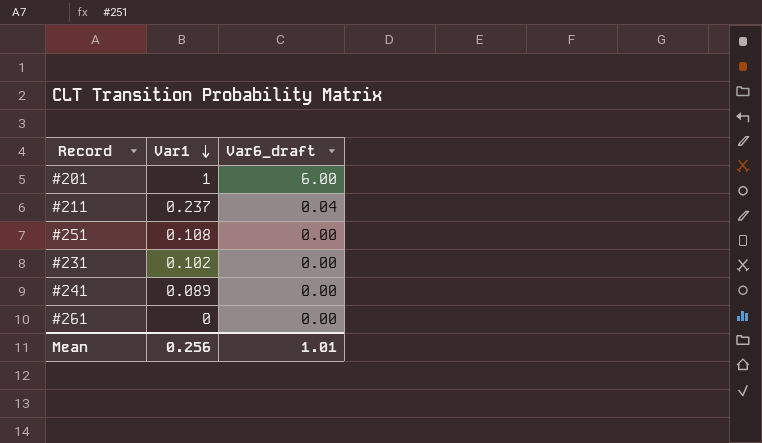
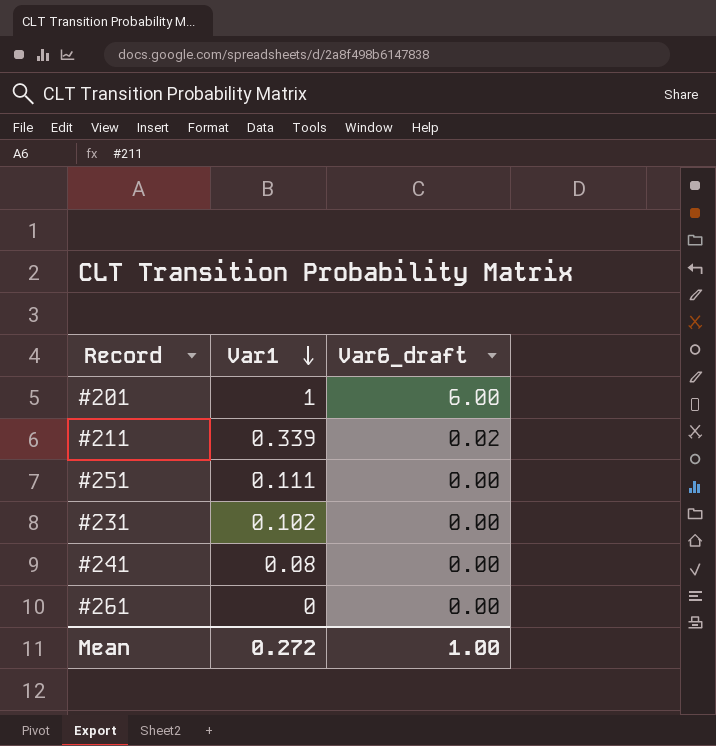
#211 | Var1: 0.237 -> 0.339
#211 | Var6_draft: 0.04 -> 0.02
#251 | Var1: 0.108 -> 0.111
#241 | Var1: 0.089 -> 0.08
Mean | Var1: 0.256 -> 0.272
Mean | Var6_draft: 1.01 -> 1.00

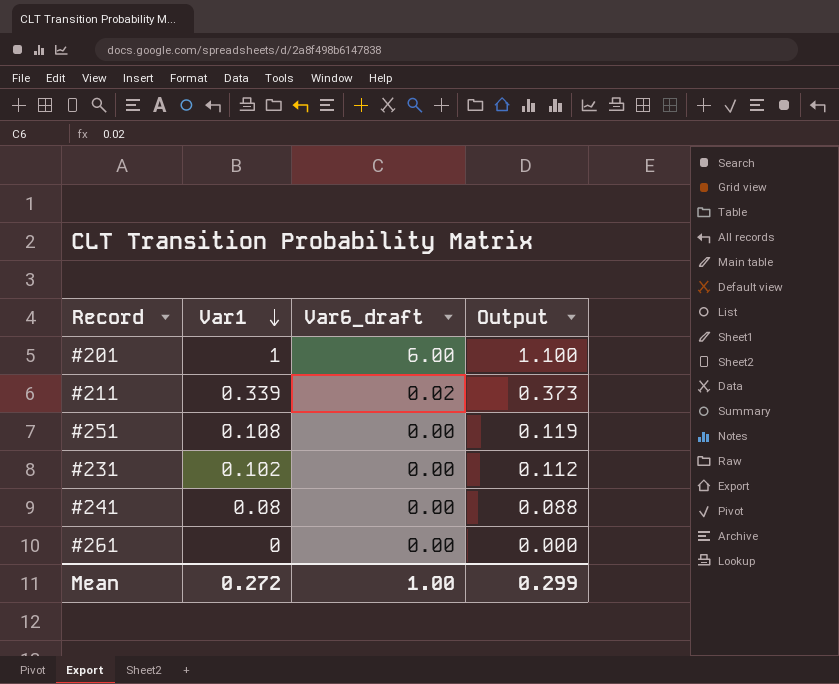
column Output | formula: none -> [Var1] * 1.1
#251 | Var1: 0.111 -> 0.108

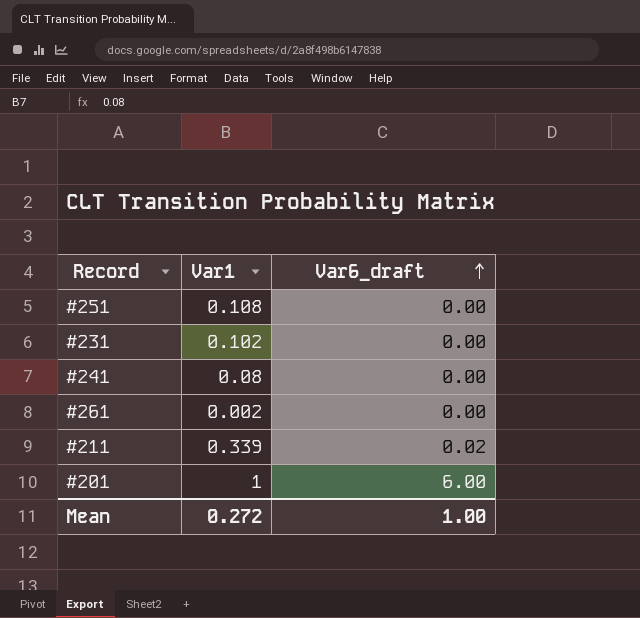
row order: Var1 descending -> Var6_draft ascending
column Output | formula: [Var1] * 1.1 -> none
#261 | Var1: 0 -> 0.002

